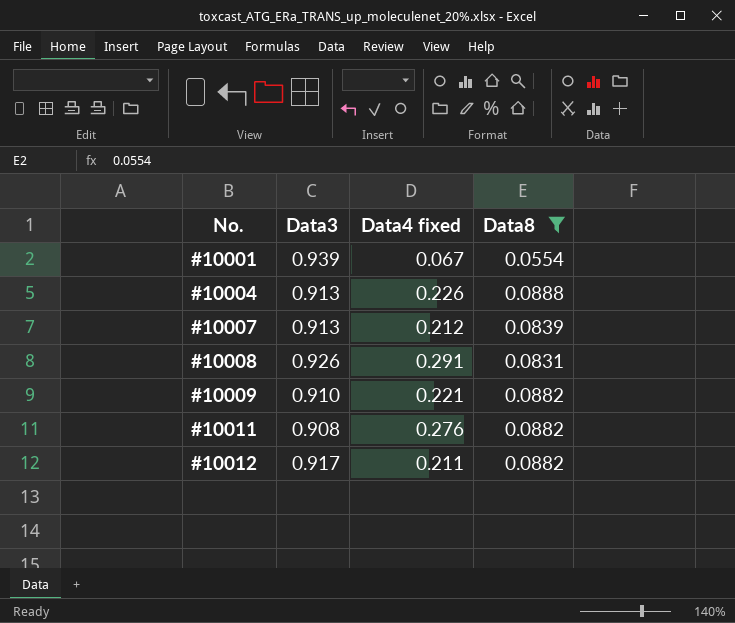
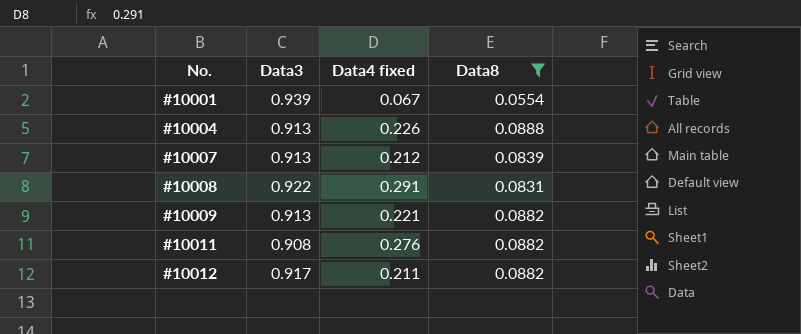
#10008 | Data3: 0.926 -> 0.922
#10009 | Data3: 0.910 -> 0.913

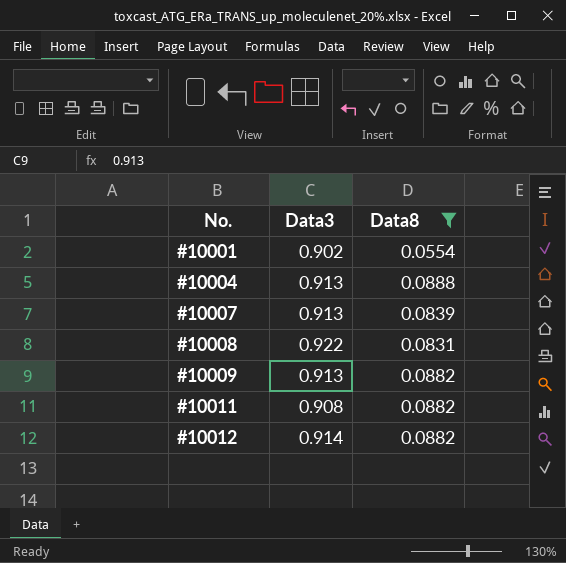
column Data4 fixed | position: 3 -> none
#10001 | Data3: 0.939 -> 0.902
#10012 | Data3: 0.917 -> 0.914

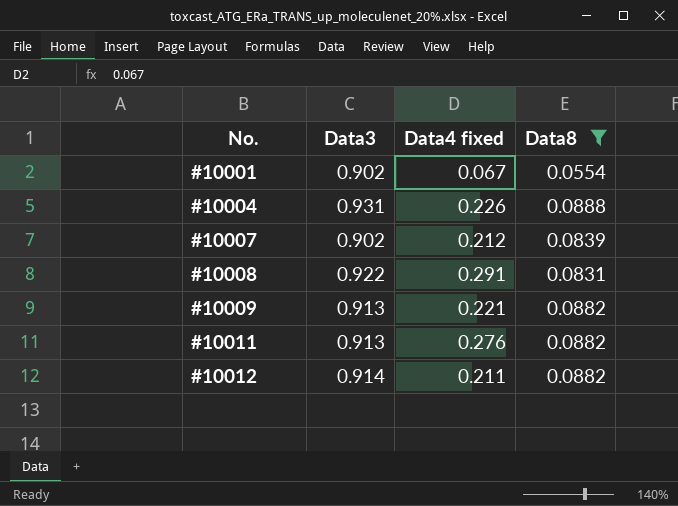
column Data4 fixed | position: none -> 3
#10004 | Data3: 0.913 -> 0.931
#10007 | Data3: 0.913 -> 0.902
#10011 | Data3: 0.908 -> 0.913

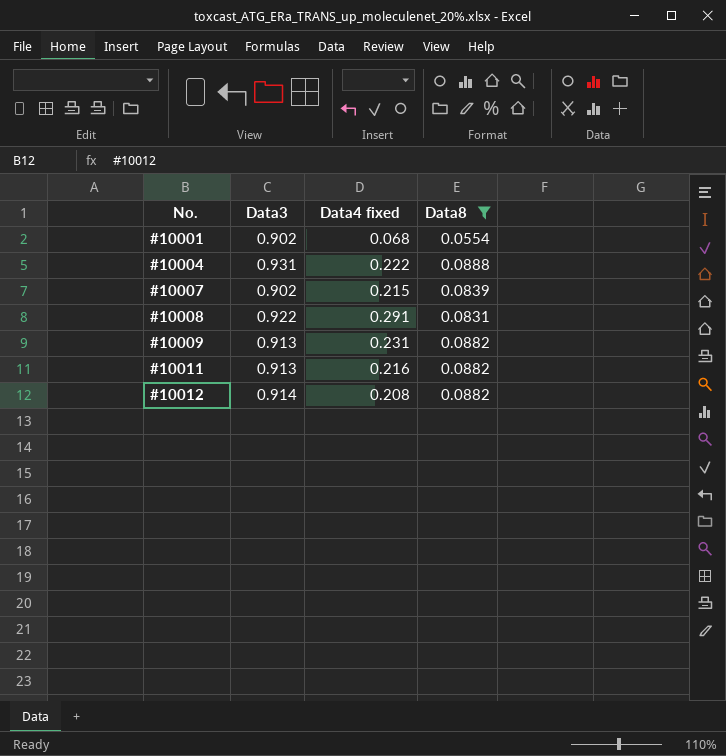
#10001 | Data4 fixed: 0.067 -> 0.068
#10004 | Data4 fixed: 0.226 -> 0.222
#10007 | Data4 fixed: 0.212 -> 0.215
#10009 | Data4 fixed: 0.221 -> 0.231
#10011 | Data4 fixed: 0.276 -> 0.216
#10012 | Data4 fixed: 0.211 -> 0.208

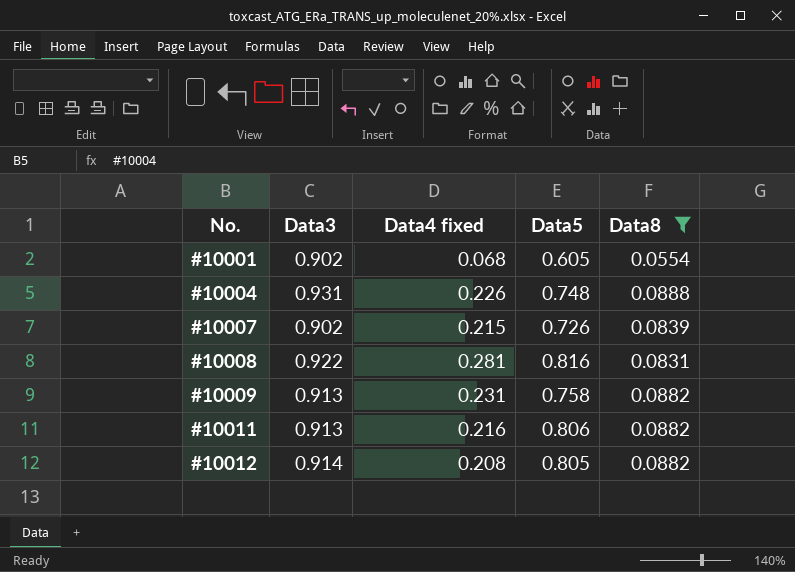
column Data5 | position: none -> 4
#10004 | Data4 fixed: 0.222 -> 0.226
#10008 | Data4 fixed: 0.291 -> 0.281

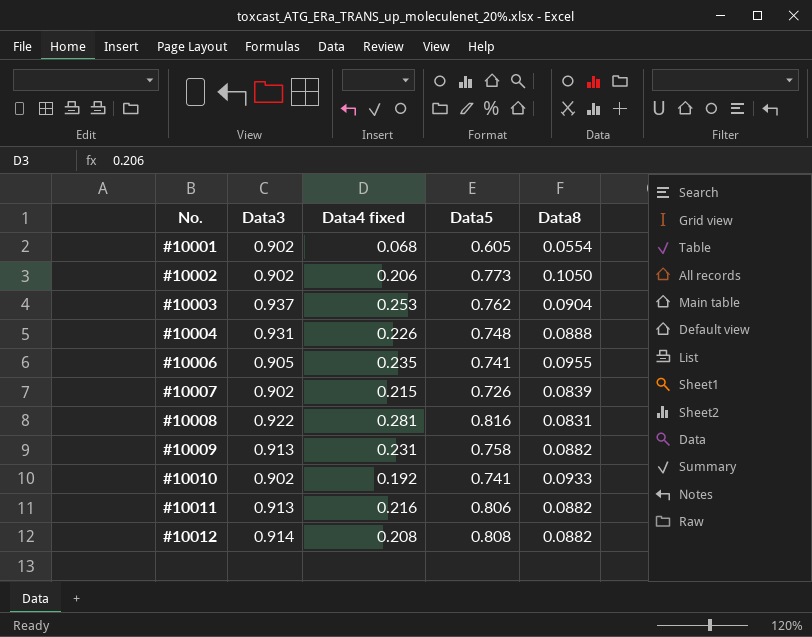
filter: Data8 <= 0.0888 -> none
#10012 | Data5: 0.805 -> 0.808

